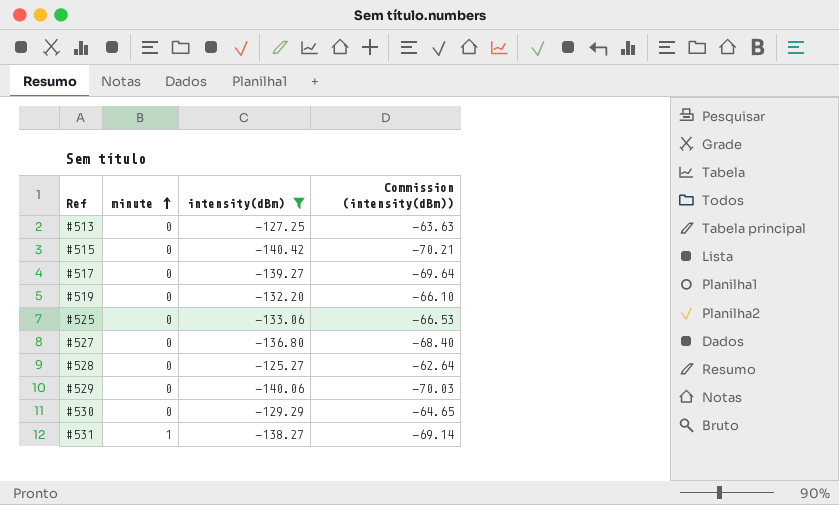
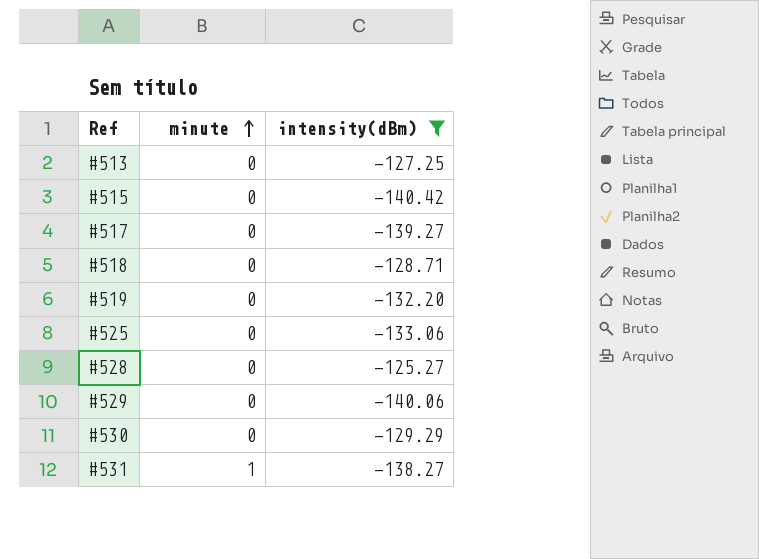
column Commission (intensity(dBm)) | formula: [intensity(dBm)] * 0.5 -> none
row #527: 0 | -136.80 | -68.40 -> none
row #518: none -> 0 | -128.71

